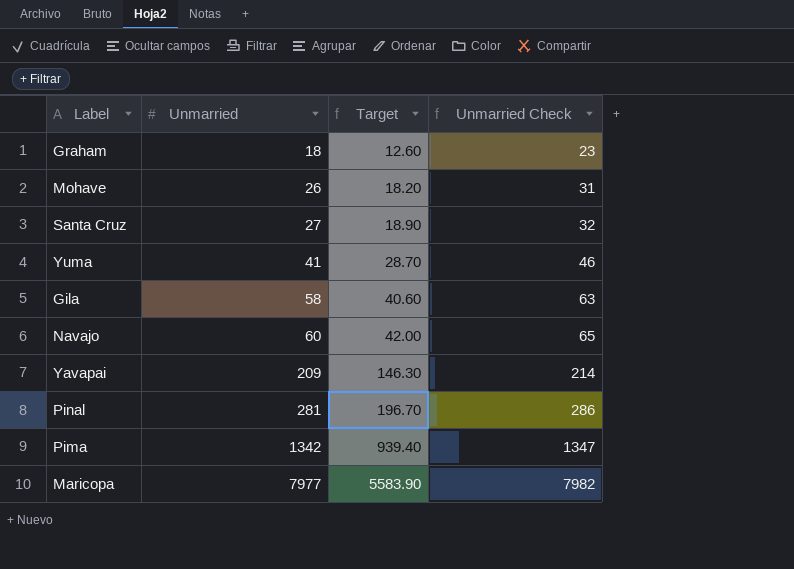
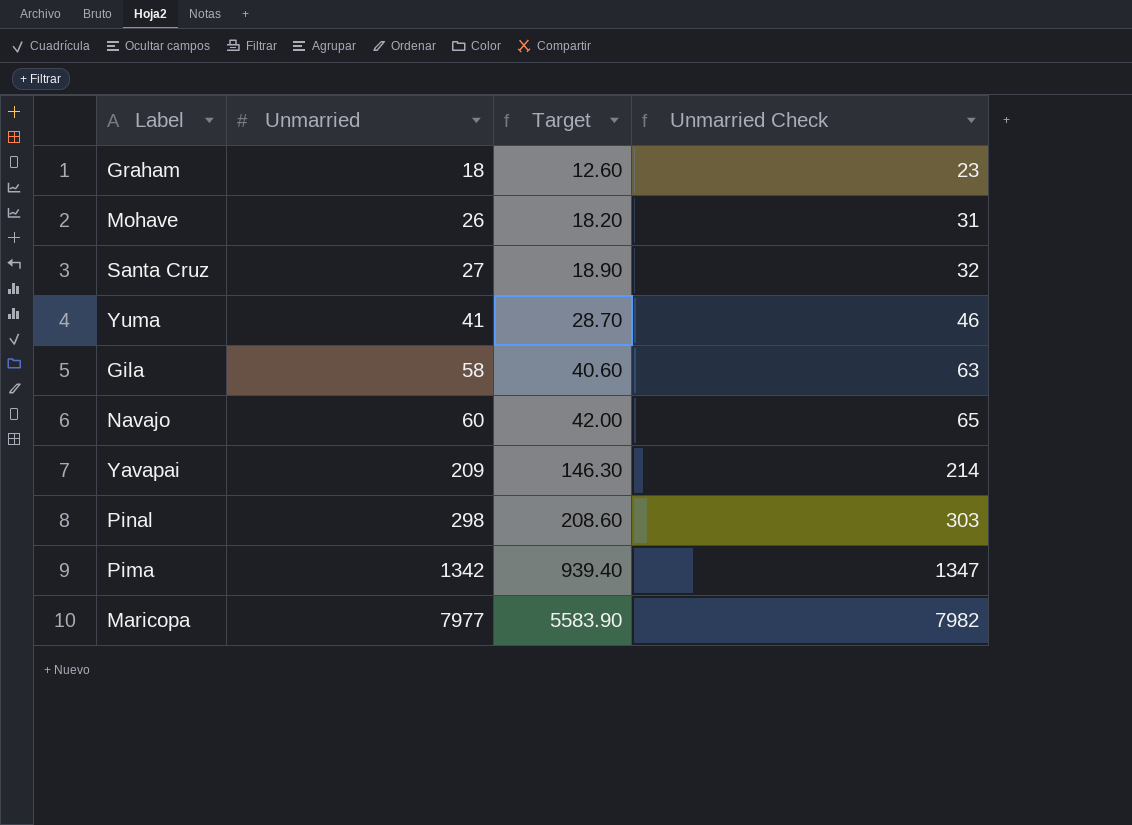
Pinal | Unmarried: 281 -> 298
Pinal | Target: 196.70 -> 208.60
Pinal | Unmarried Check: 286 -> 303

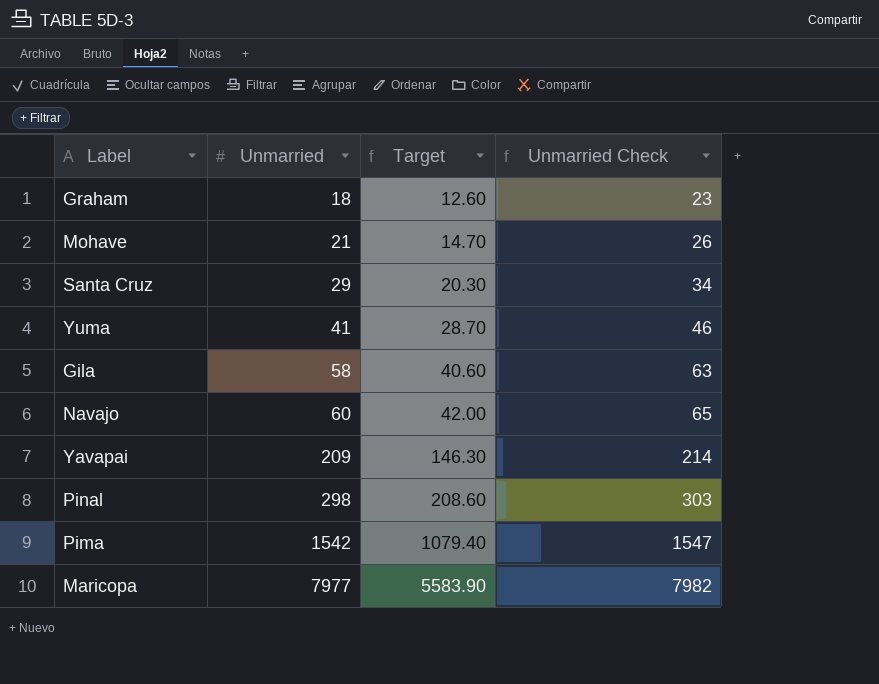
Mohave | Unmarried: 26 -> 21
Mohave | Target: 18.20 -> 14.70
Mohave | Unmarried Check: 31 -> 26
Santa Cruz | Unmarried: 27 -> 29
Santa Cruz | Target: 18.90 -> 20.30
Santa Cruz | Unmarried Check: 32 -> 34
Pima | Unmarried: 1342 -> 1542
Pima | Target: 939.40 -> 1079.40
Pima | Unmarried Check: 1347 -> 1547

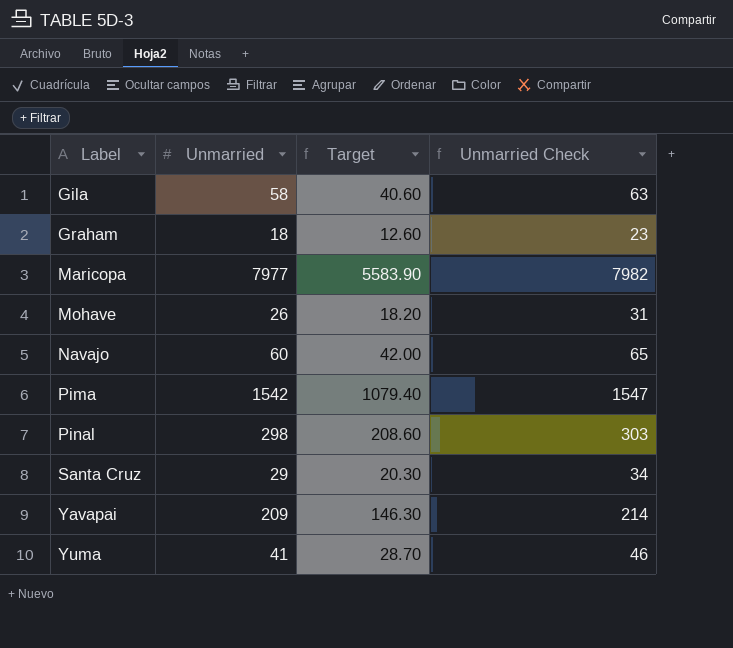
row order: Unmarried ascending -> Label ascending
Mohave | Unmarried: 21 -> 26
Mohave | Target: 14.70 -> 18.20
Mohave | Unmarried Check: 26 -> 31

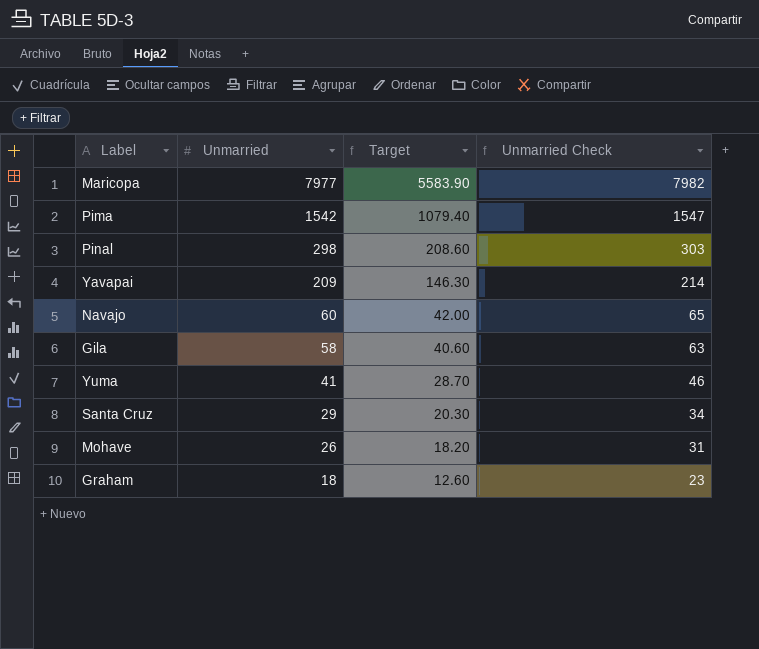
row order: Label ascending -> Unmarried descending

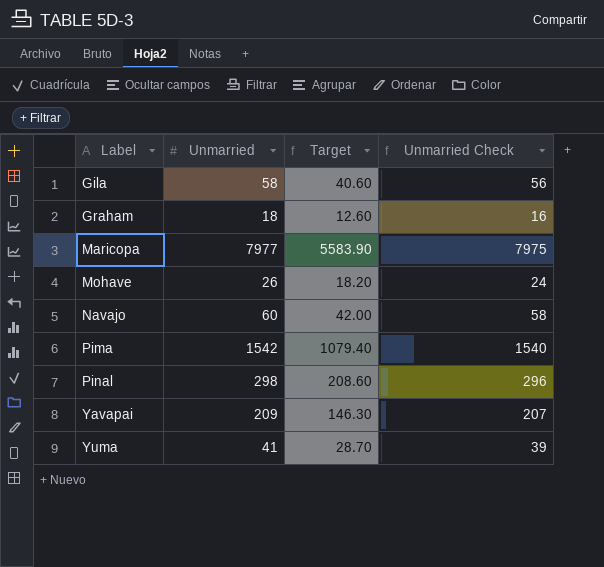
row order: Unmarried descending -> Label ascending
column Unmarried Check | formula: [Unmarried] + 5 -> [Unmarried] - 2
row Santa Cruz: 29 | 20.30 | 34 -> none

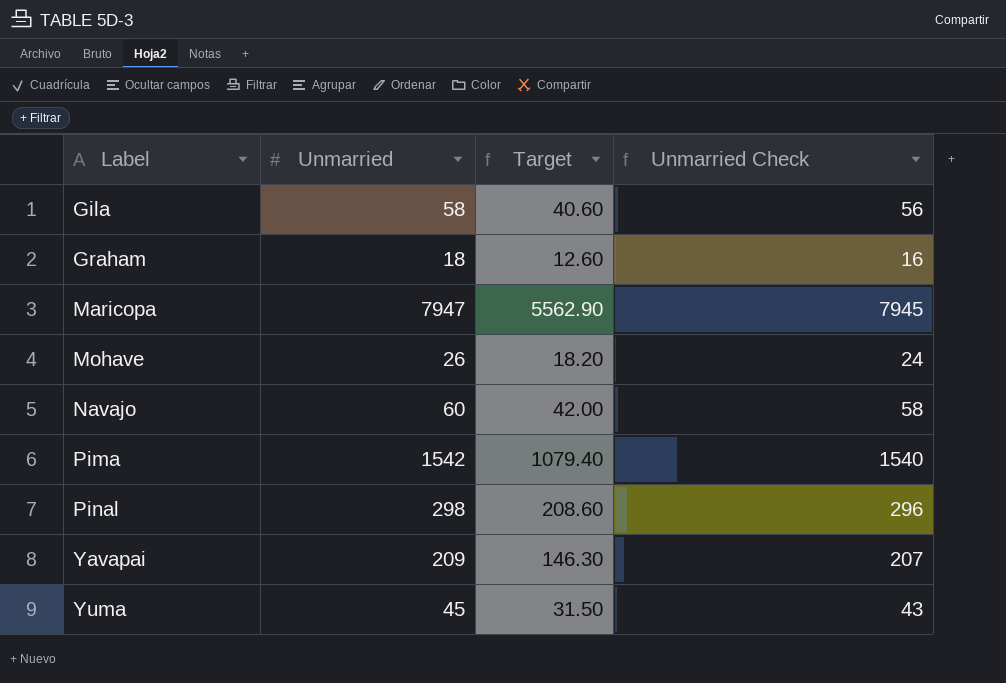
Maricopa | Unmarried: 7977 -> 7947
Maricopa | Target: 5583.90 -> 5562.90
Maricopa | Unmarried Check: 7975 -> 7945
Yuma | Unmarried: 41 -> 45
Yuma | Target: 28.70 -> 31.50
Yuma | Unmarried Check: 39 -> 43

